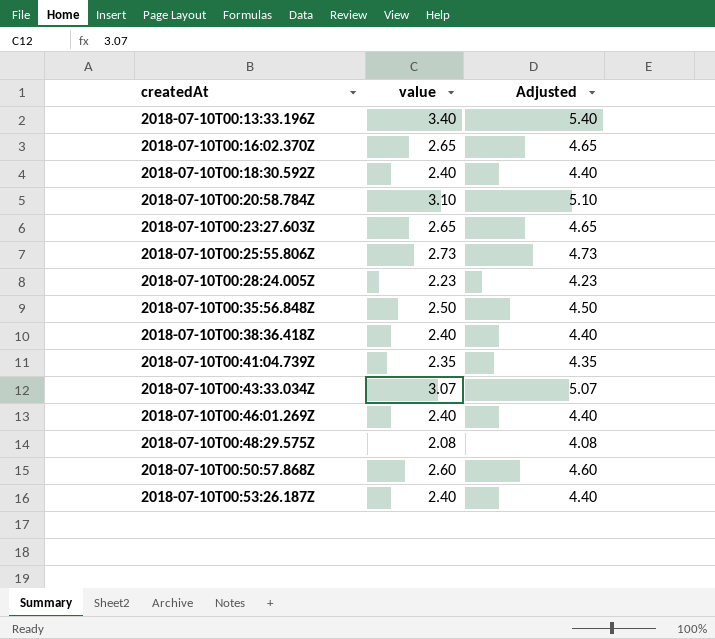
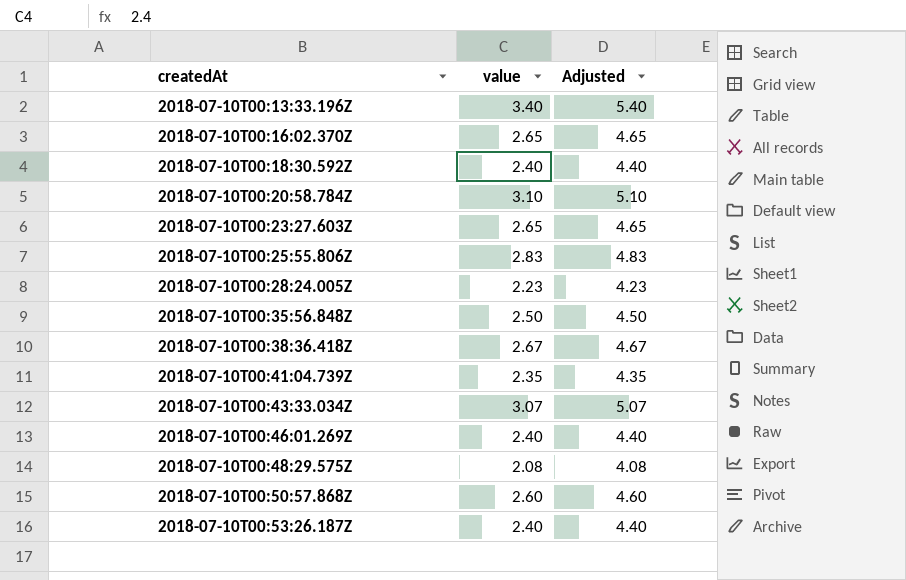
2018-07-10T00:25:55.806Z | value: 2.73 -> 2.83
2018-07-10T00:25:55.806Z | Adjusted: 4.73 -> 4.83
2018-07-10T00:38:36.418Z | value: 2.40 -> 2.67
2018-07-10T00:38:36.418Z | Adjusted: 4.40 -> 4.67

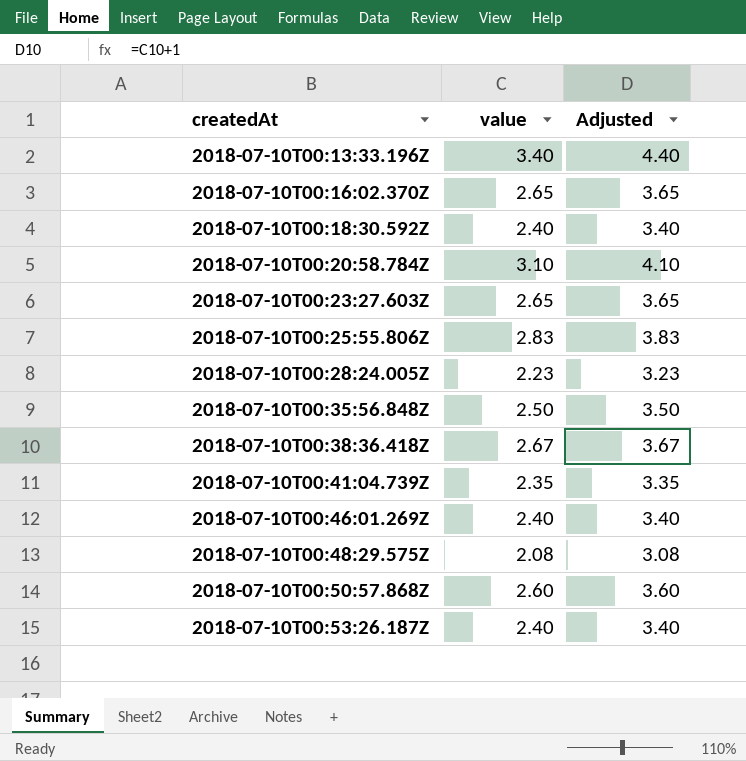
column Adjusted | formula: [value] + 2 -> [value] + 1
row 2018-07-10T00:43:33.034Z: 3.07 | 5.07 -> none

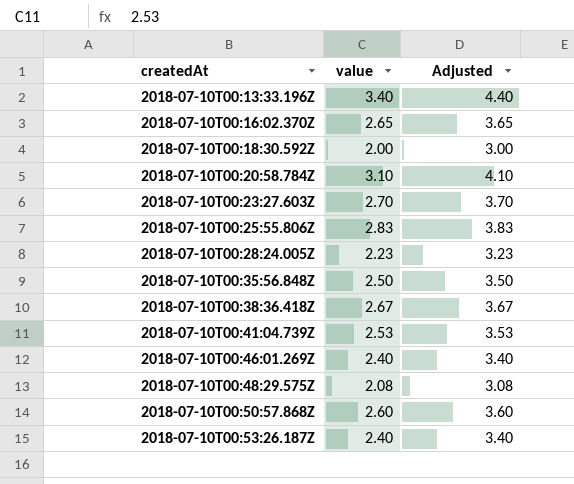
2018-07-10T00:18:30.592Z | value: 2.40 -> 2.00
2018-07-10T00:18:30.592Z | Adjusted: 3.40 -> 3.00
2018-07-10T00:23:27.603Z | value: 2.65 -> 2.70
2018-07-10T00:23:27.603Z | Adjusted: 3.65 -> 3.70
2018-07-10T00:41:04.739Z | value: 2.35 -> 2.53
2018-07-10T00:41:04.739Z | Adjusted: 3.35 -> 3.53

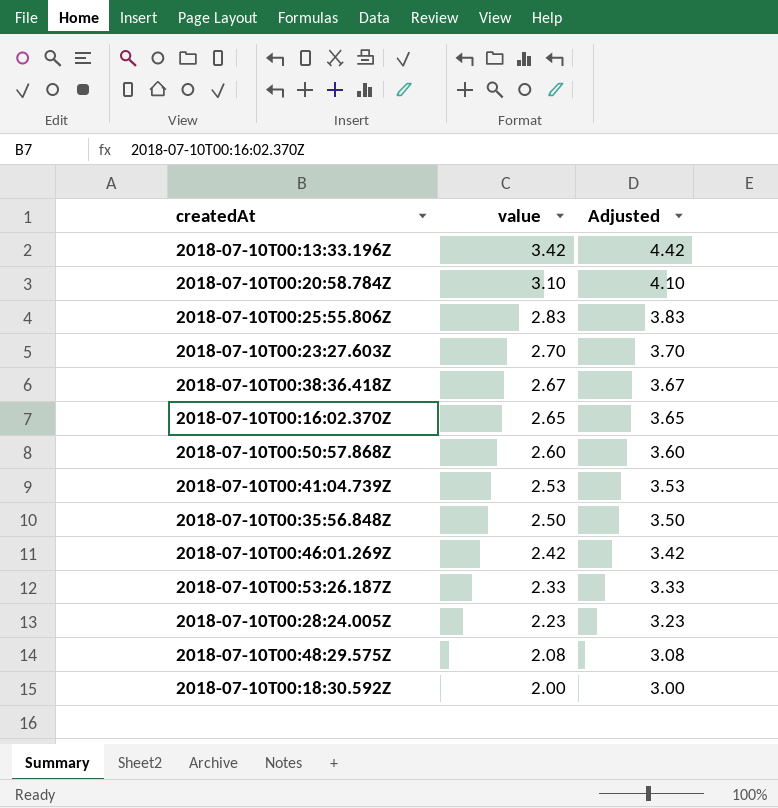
row order: createdAt ascending -> value descending
2018-07-10T00:13:33.196Z | value: 3.40 -> 3.42
2018-07-10T00:13:33.196Z | Adjusted: 4.40 -> 4.42
2018-07-10T00:46:01.269Z | value: 2.40 -> 2.42
2018-07-10T00:46:01.269Z | Adjusted: 3.40 -> 3.42
2018-07-10T00:53:26.187Z | value: 2.40 -> 2.33
2018-07-10T00:53:26.187Z | Adjusted: 3.40 -> 3.33

